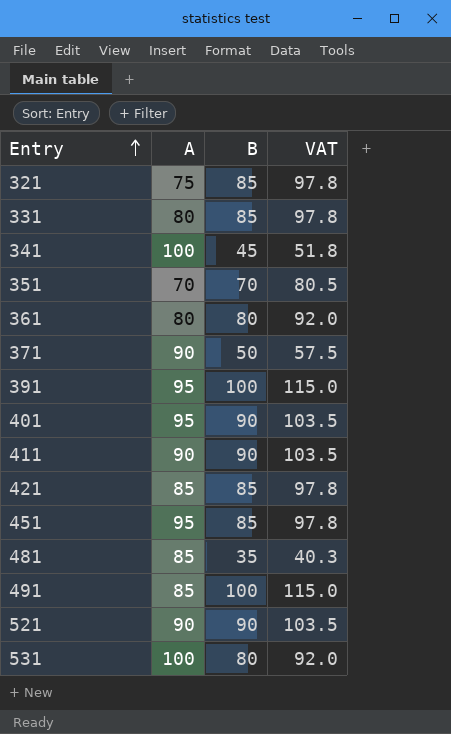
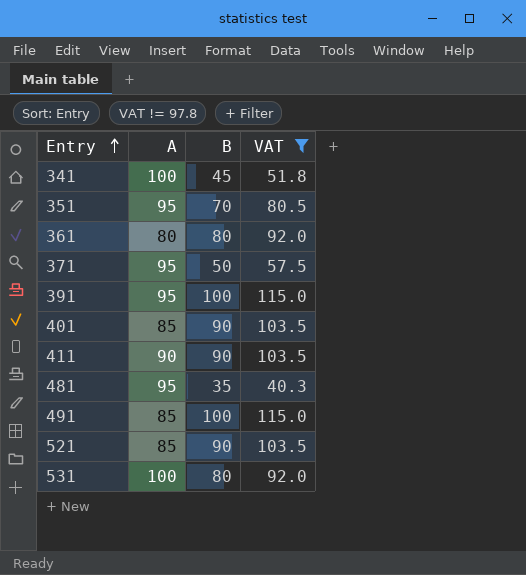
filter: none -> VAT != 97.8
351 | A: 70 -> 95
371 | A: 90 -> 95
401 | A: 95 -> 85
481 | A: 85 -> 95
521 | A: 90 -> 85

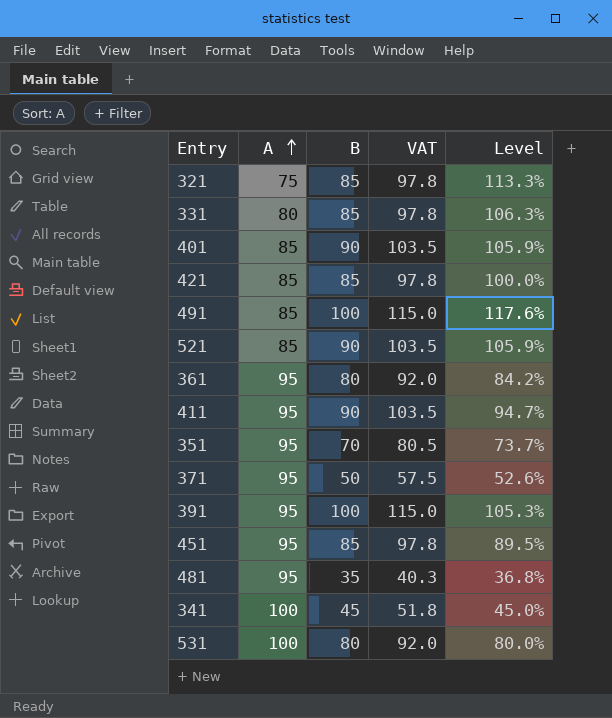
filter: VAT != 97.8 -> none
row order: Entry ascending -> A ascending
column Level | formula: none -> [B] / [A]
361 | A: 80 -> 95
411 | A: 90 -> 95

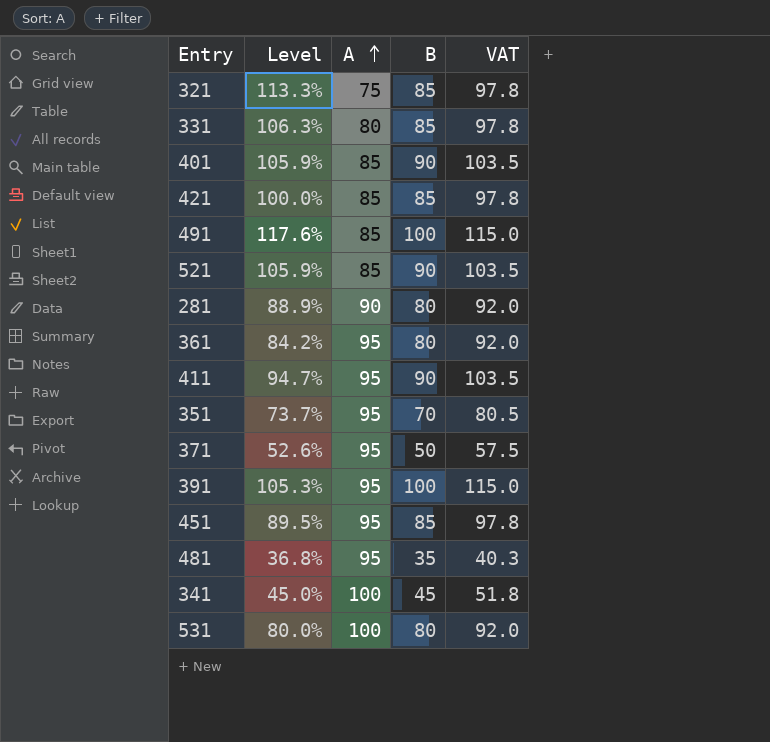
column Level | position: 5 -> 2
row 281: none -> 88.9% | 90 | 80 | 92.0

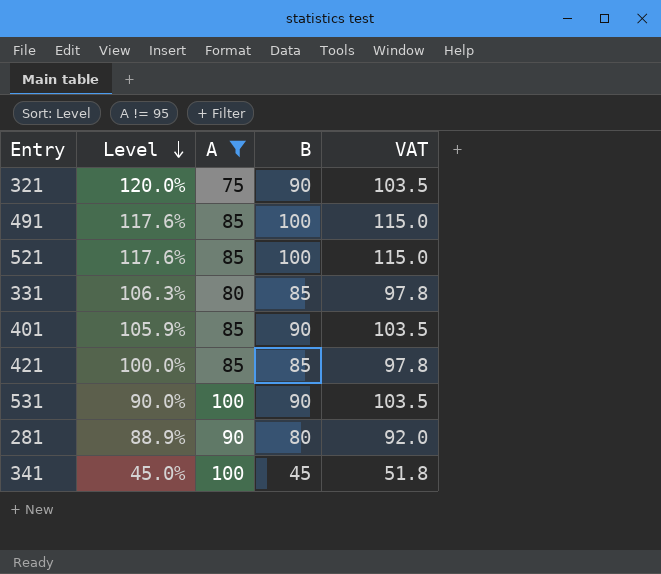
filter: none -> A != 95
row order: A ascending -> Level descending
321 | Level: 113.3% -> 120.0%
321 | B: 85 -> 90
321 | VAT: 97.8 -> 103.5
521 | Level: 105.9% -> 117.6%
521 | B: 90 -> 100
521 | VAT: 103.5 -> 115.0
531 | Level: 80.0% -> 90.0%
531 | B: 80 -> 90
531 | VAT: 92.0 -> 103.5

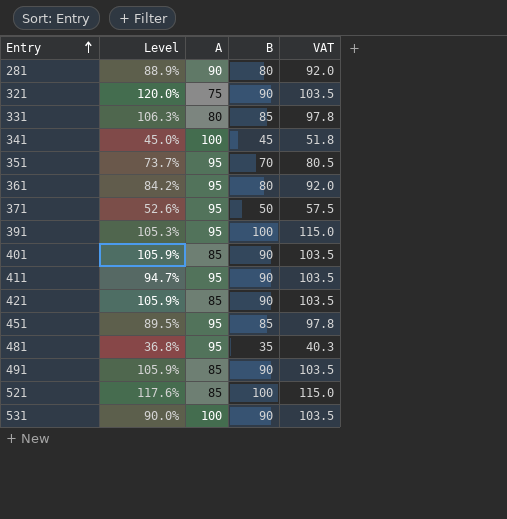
filter: A != 95 -> none
row order: Level descending -> Entry ascending
421 | Level: 100.0% -> 105.9%
421 | B: 85 -> 90
421 | VAT: 97.8 -> 103.5
491 | Level: 117.6% -> 105.9%
491 | B: 100 -> 90
491 | VAT: 115.0 -> 103.5

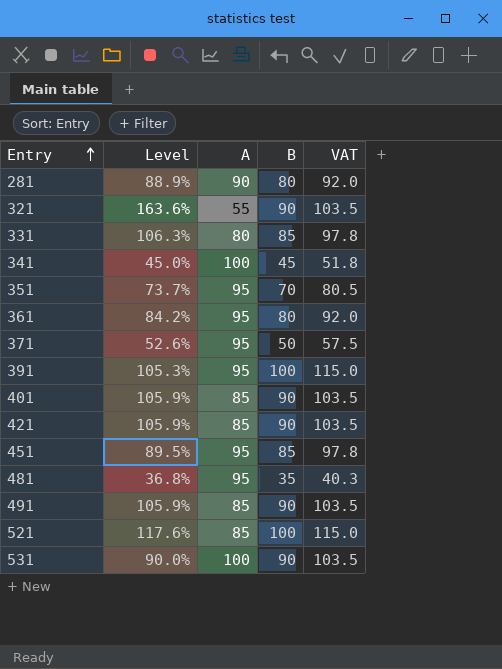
row 411: 94.7% | 95 | 90 | 103.5 -> none
321 | Level: 120.0% -> 163.6%
321 | A: 75 -> 55

